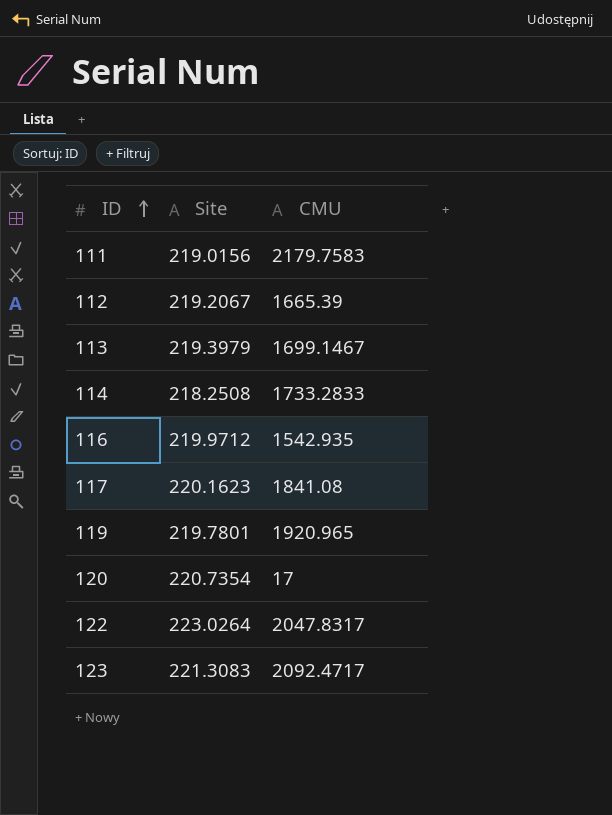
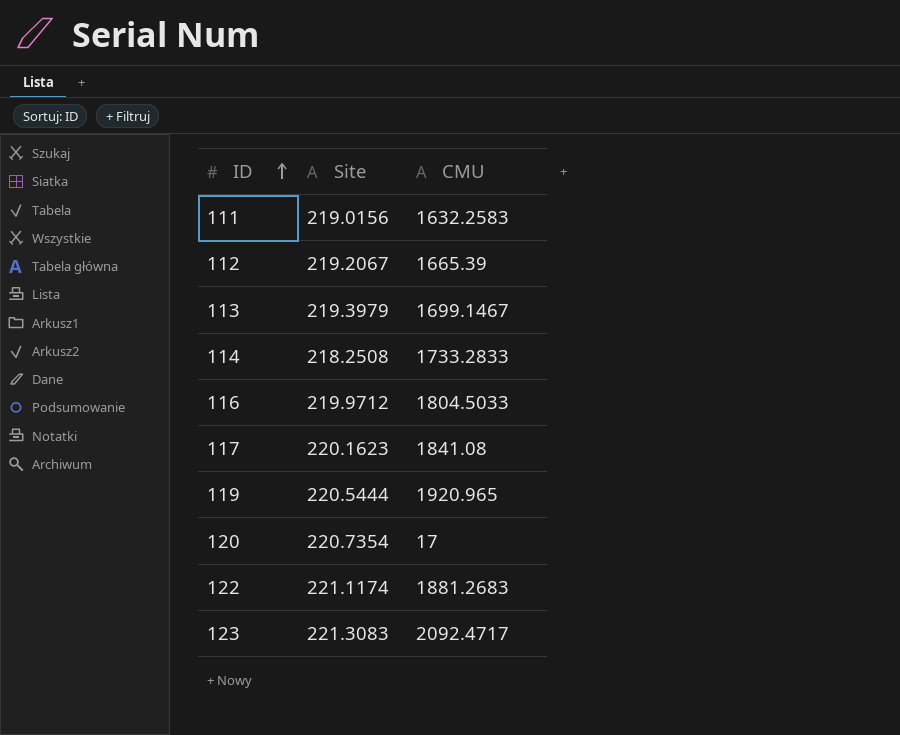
111 | CMU: 2179.7583 -> 1632.2583
116 | CMU: 1542.935 -> 1804.5033
119 | Site: 219.7801 -> 220.5444
122 | Site: 223.0264 -> 221.1174
122 | CMU: 2047.8317 -> 1881.2683

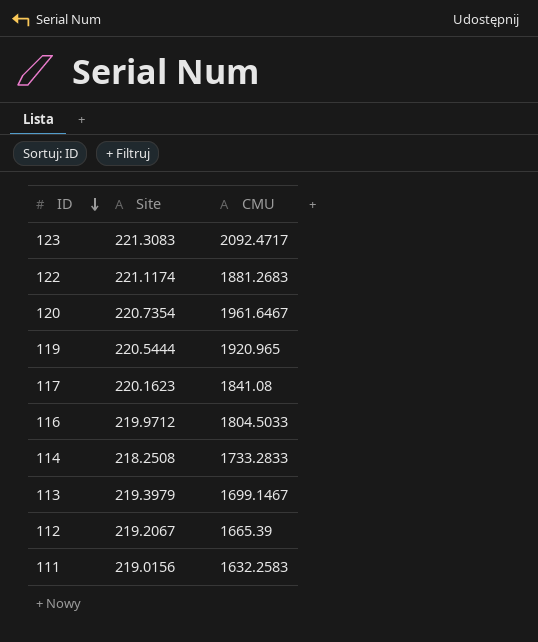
row order: ID ascending -> ID descending
120 | CMU: 17 -> 1961.6467

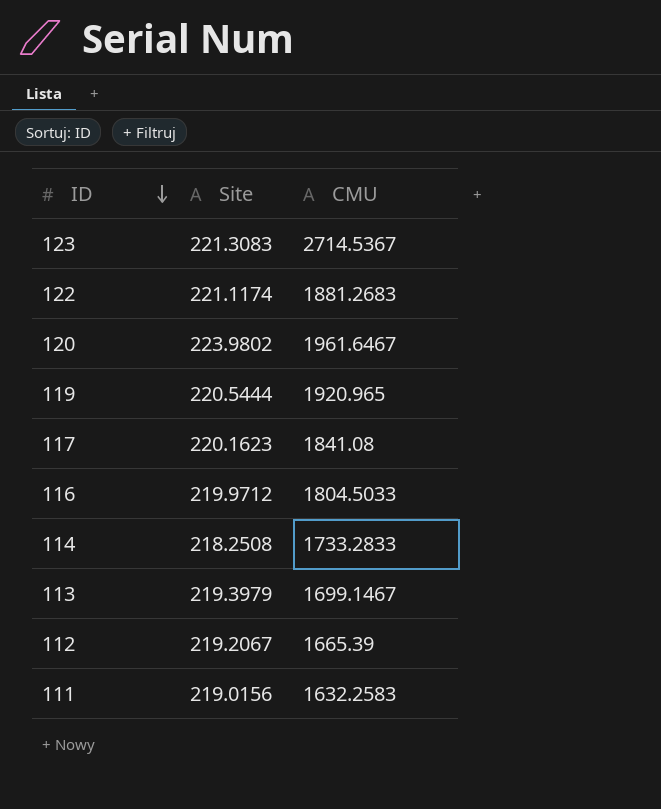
123 | CMU: 2092.4717 -> 2714.5367
120 | Site: 220.7354 -> 223.9802

